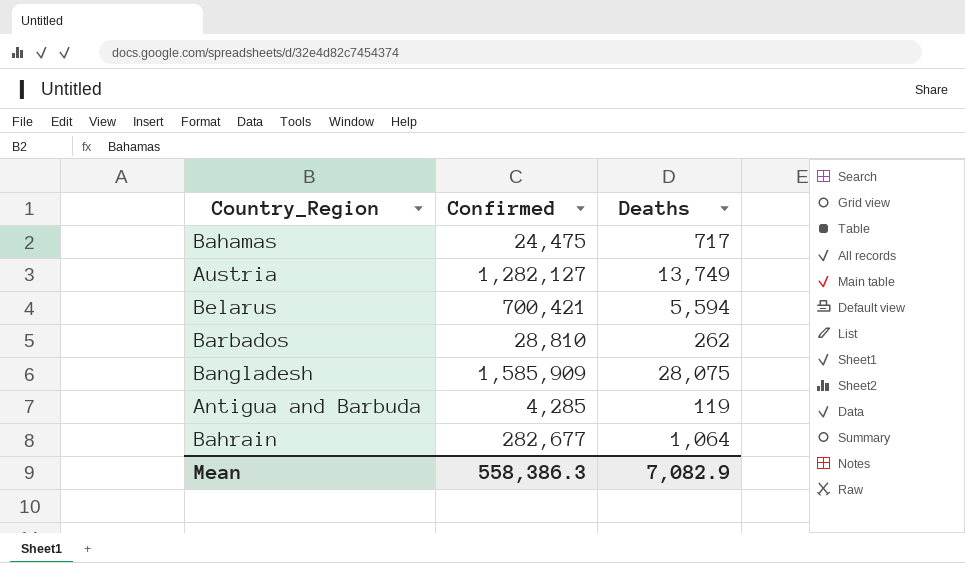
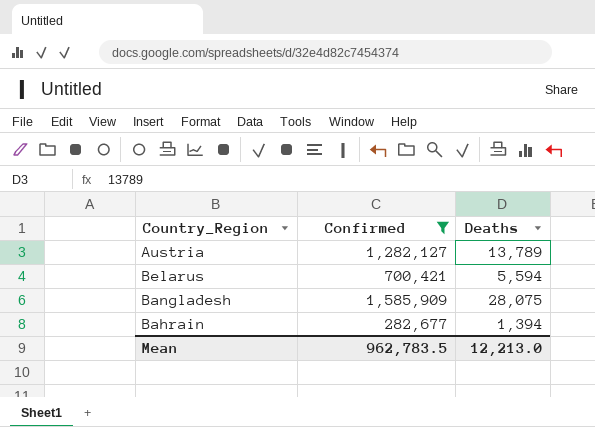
filter: none -> Confirmed >= 282,677
Austria | Deaths: 13,749 -> 13,789
Bahrain | Deaths: 1,064 -> 1,394
Mean | Confirmed: 558,386.3 -> 962,783.5
Mean | Deaths: 7,082.9 -> 12,213.0

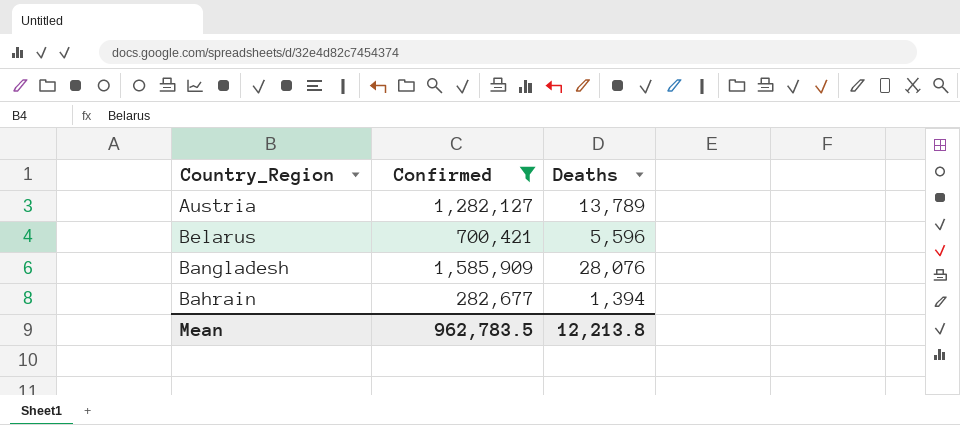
Belarus | Deaths: 5,594 -> 5,596
Bangladesh | Deaths: 28,075 -> 28,076
Mean | Deaths: 12,213.0 -> 12,213.8

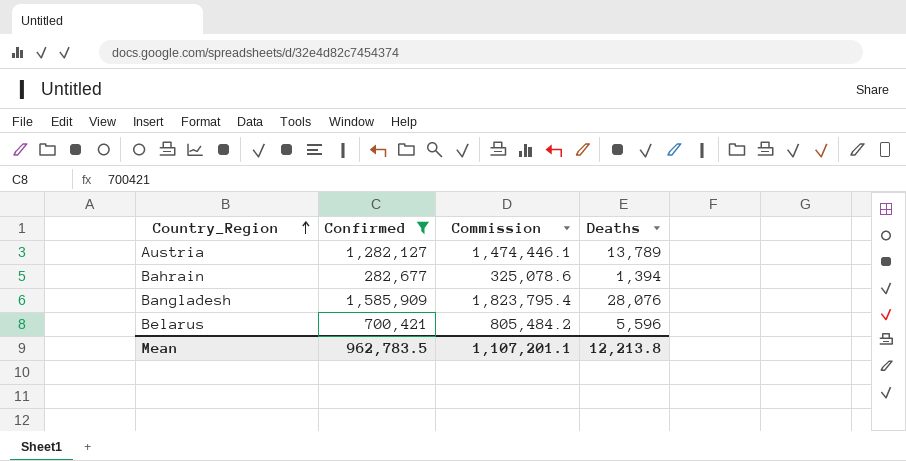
row order: none -> Country_Region ascending
column Commission | formula: none -> [Confirmed] * 1.15

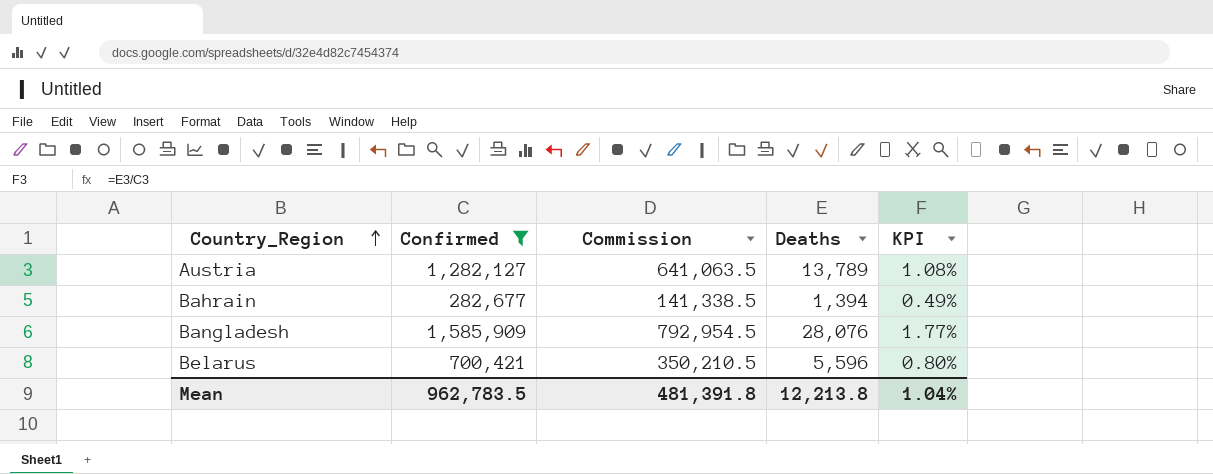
column Commission | formula: [Confirmed] * 1.15 -> [Confirmed] * 0.5
column KPI | formula: none -> [Deaths] / [Confirmed]
Mean | Commission: 1,107,201.1 -> 481,391.8

